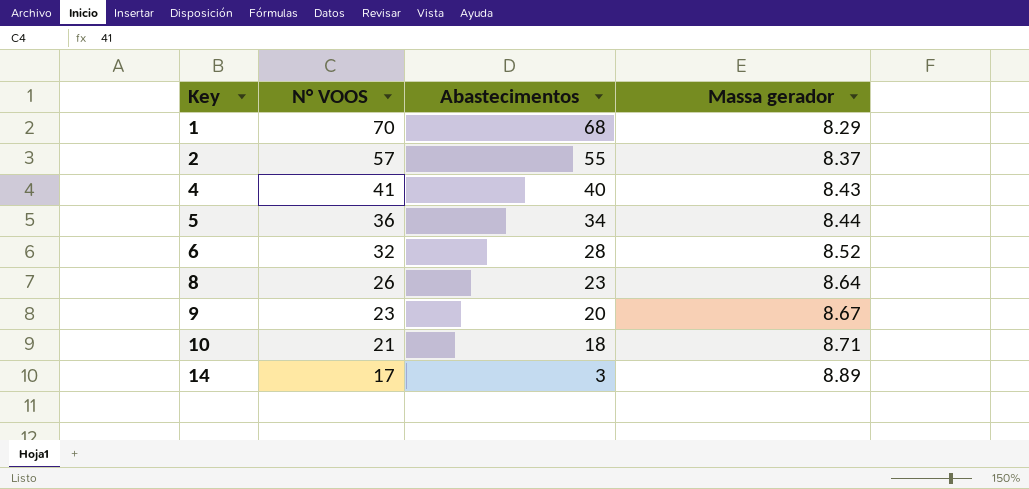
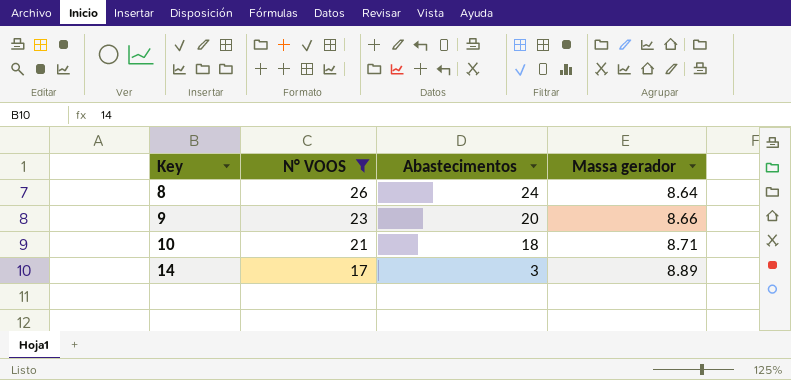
filter: none -> N° VOOS <= 26
8 | Abastecimentos: 23 -> 24
9 | Massa gerador: 8.67 -> 8.66

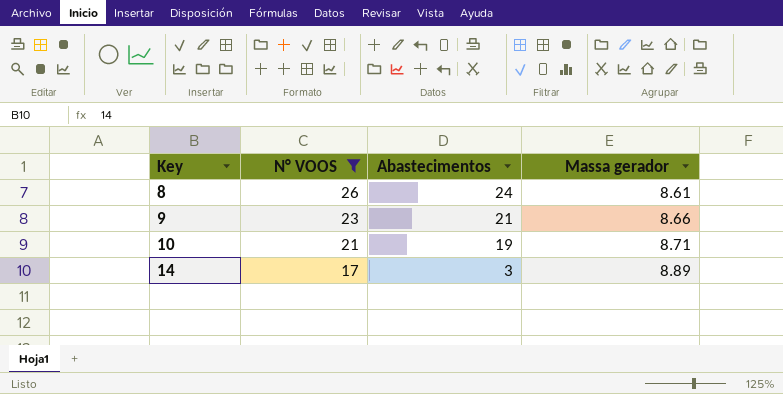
8 | Massa gerador: 8.64 -> 8.61
9 | Abastecimentos: 20 -> 21
10 | Abastecimentos: 18 -> 19

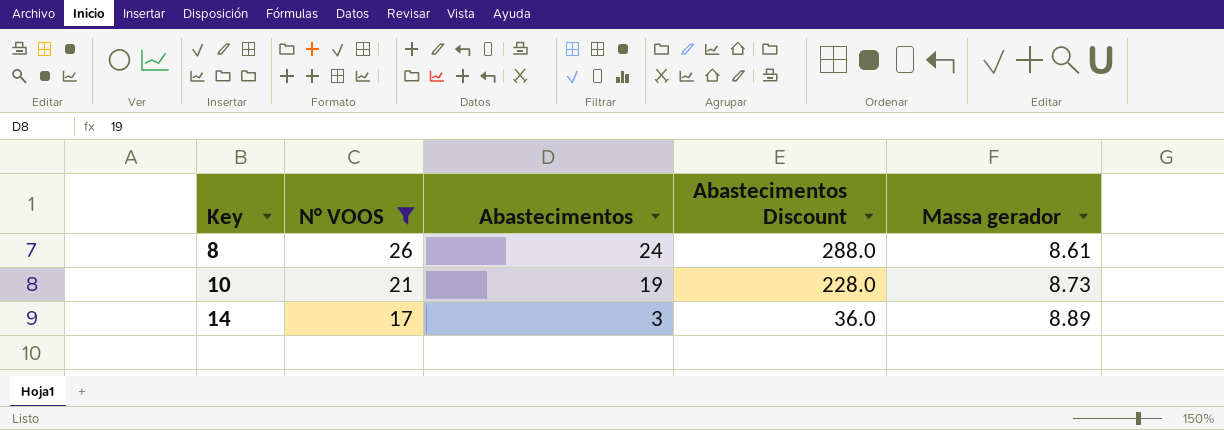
column Abastecimentos Discount | formula: none -> [Abastecimentos] * 12
row 9: 23 | 21 | 8.66 -> none
10 | Massa gerador: 8.71 -> 8.73

